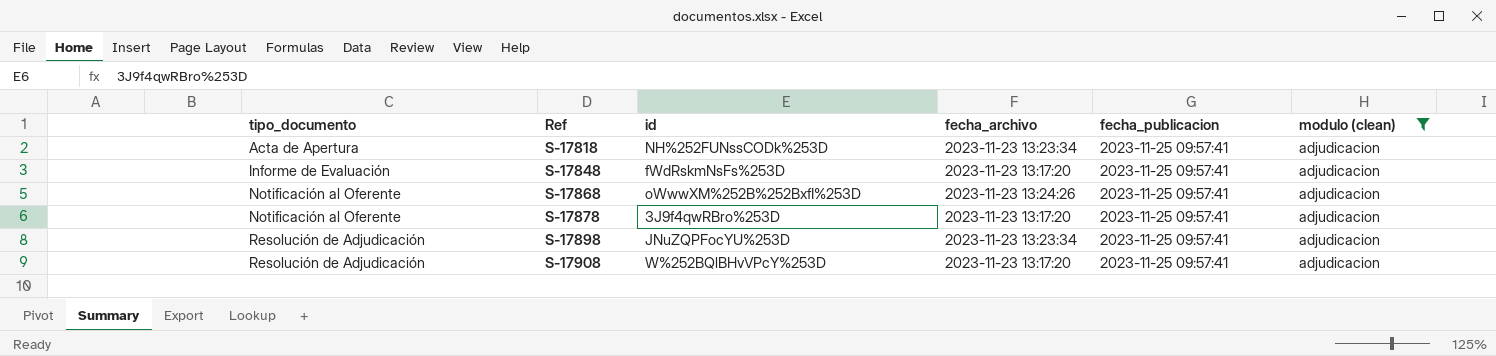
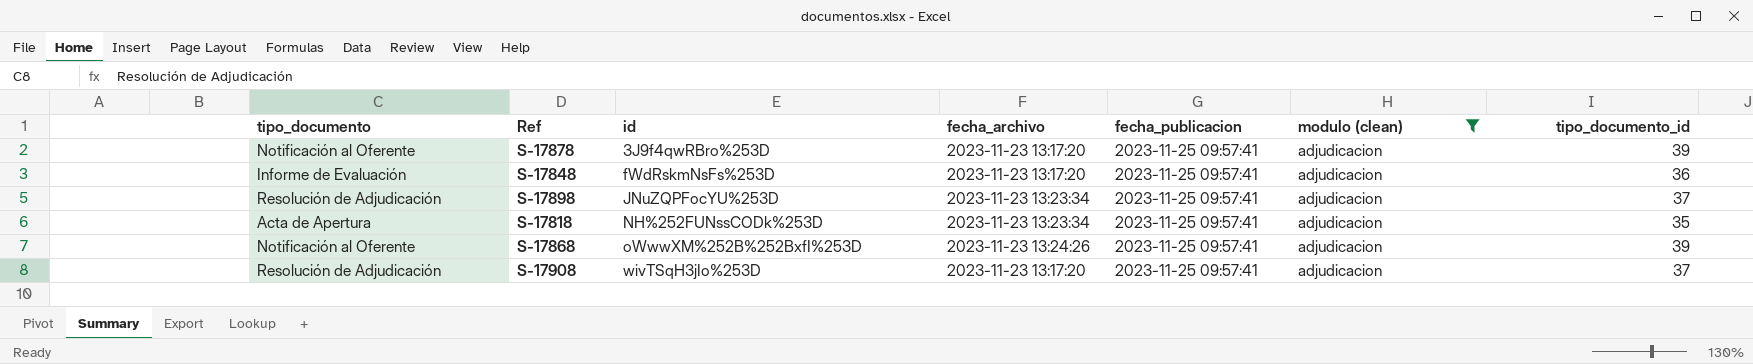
row order: tipo_documento ascending -> id ascending
column tipo_documento_id | position: none -> 7
S-17908 | id: W%252BQlBHvVPcY%253D -> wivTSqH3jIo%253D

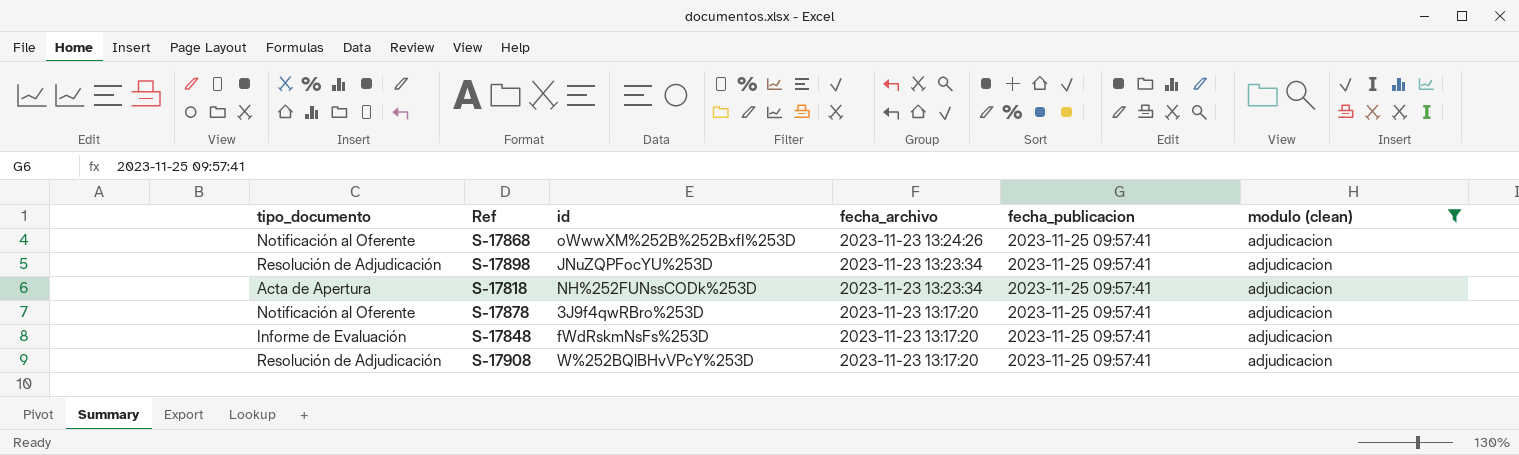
row order: id ascending -> fecha_archivo descending
column tipo_documento_id | position: 7 -> none
S-17908 | id: wivTSqH3jIo%253D -> W%252BQlBHvVPcY%253D

